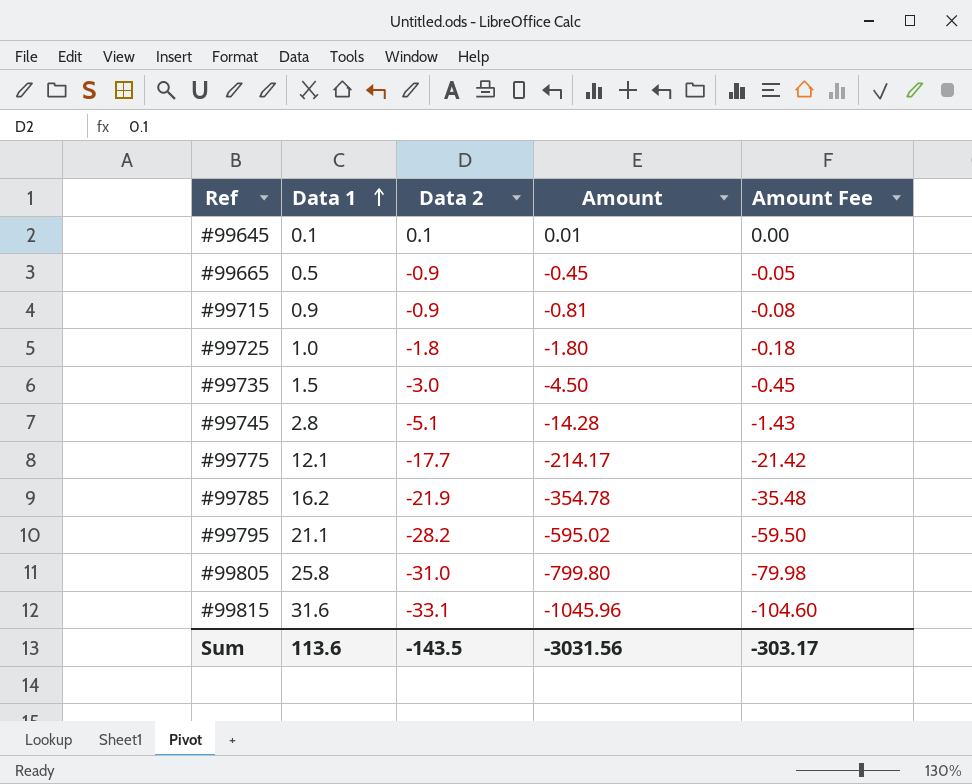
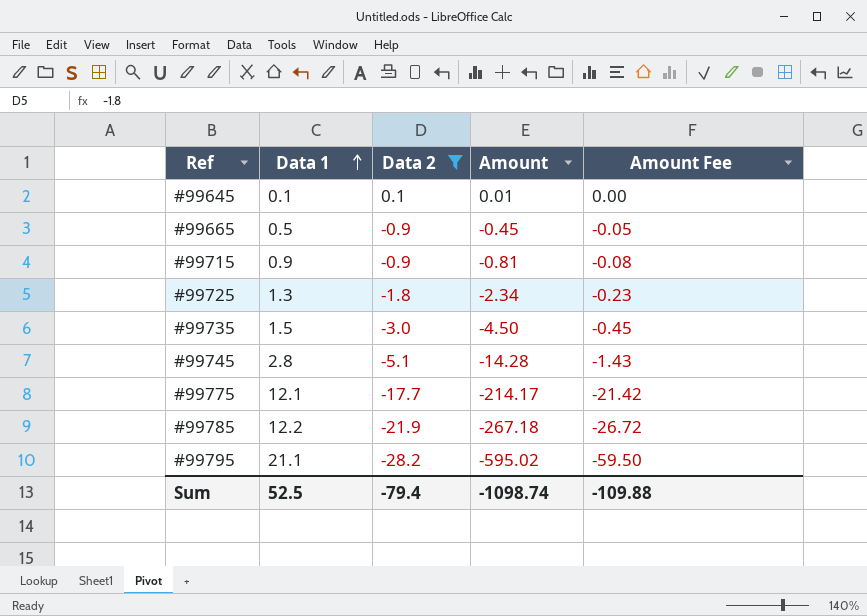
filter: none -> Data 2 >= -28.2
#99725 | Data 1: 1.0 -> 1.3
#99725 | Amount: -1.80 -> -2.34
#99725 | Amount Fee: -0.18 -> -0.23
#99785 | Data 1: 16.2 -> 12.2
#99785 | Amount: -354.78 -> -267.18
#99785 | Amount Fee: -35.48 -> -26.72
Sum | Data 1: 113.6 -> 52.5
Sum | Data 2: -143.5 -> -79.4
Sum | Amount: -3031.56 -> -1098.74
Sum | Amount Fee: -303.17 -> -109.88

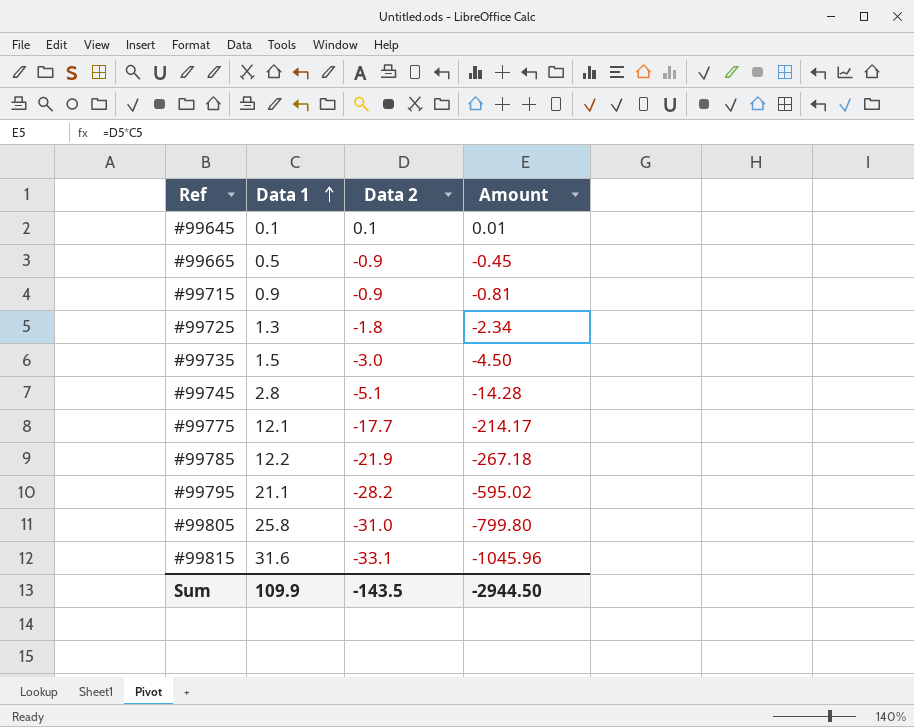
filter: Data 2 >= -28.2 -> none
column Amount Fee | formula: [Amount] * 0.1 -> none
Sum | Data 1: 52.5 -> 109.9
Sum | Data 2: -79.4 -> -143.5
Sum | Amount: -1098.74 -> -2944.50

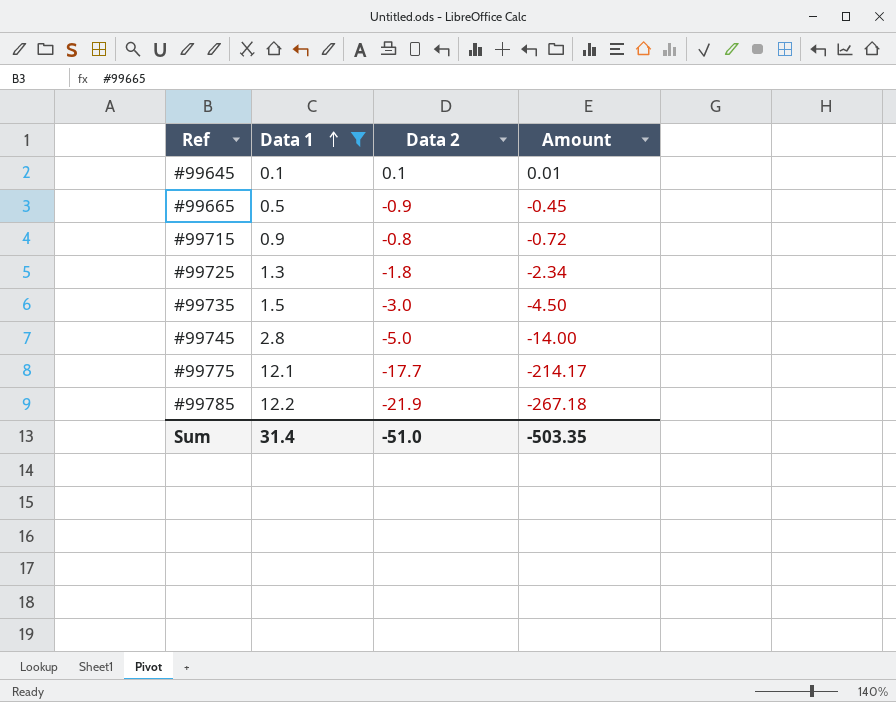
filter: none -> Data 1 <= 12.2
#99715 | Data 2: -0.9 -> -0.8
#99715 | Amount: -0.81 -> -0.72
#99745 | Data 2: -5.1 -> -5.0
#99745 | Amount: -14.28 -> -14.00
Sum | Data 1: 109.9 -> 31.4
Sum | Data 2: -143.5 -> -51.0
Sum | Amount: -2944.50 -> -503.35

